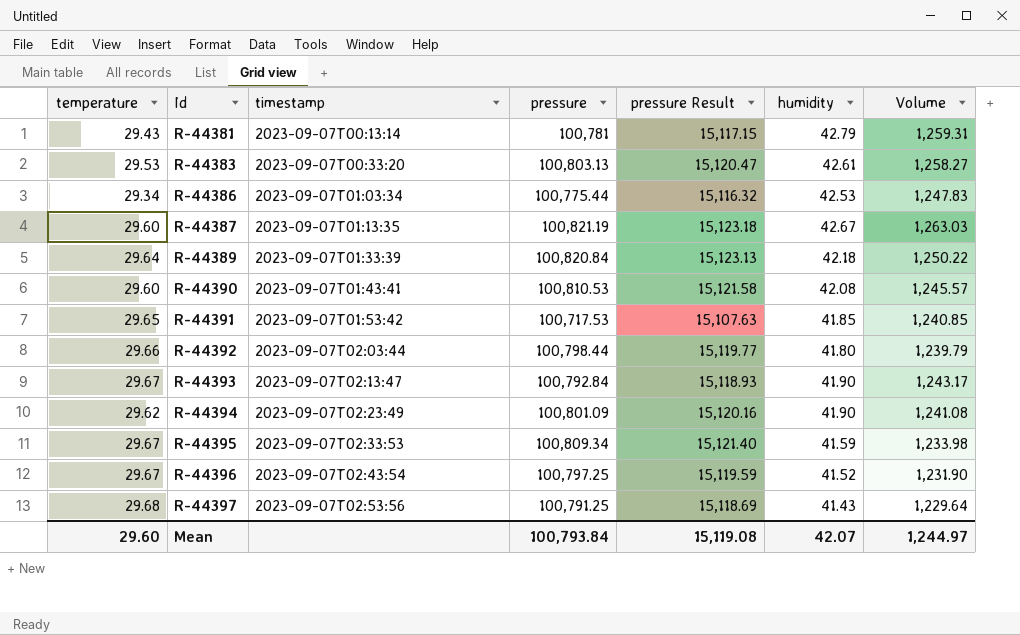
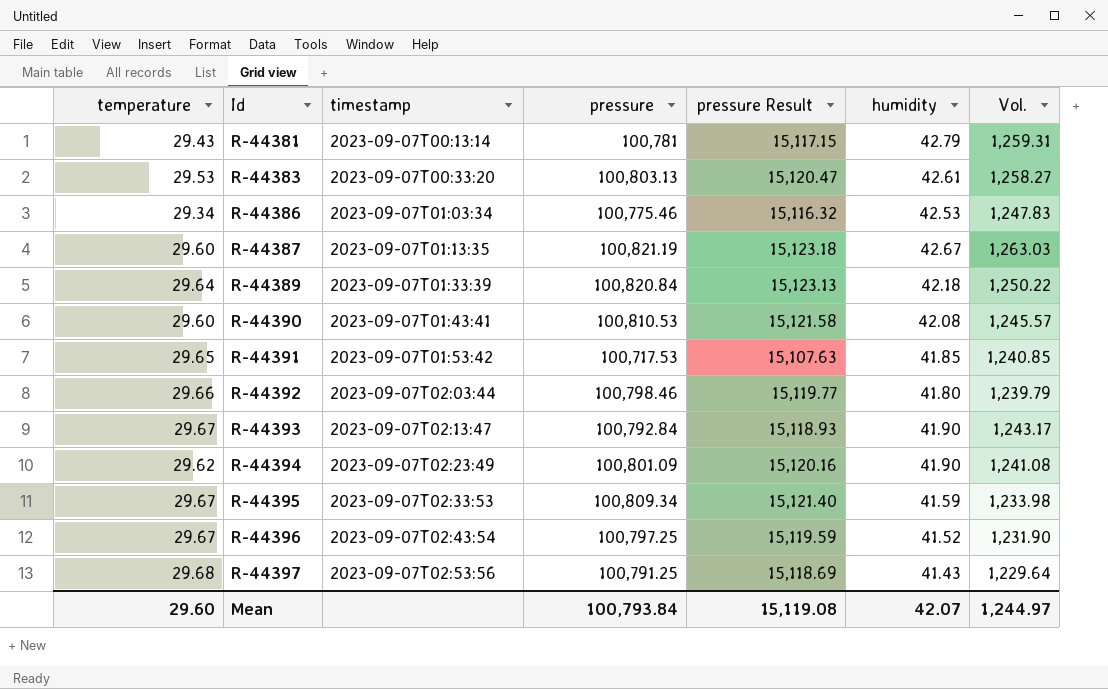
column name: Volume -> Vol.
R-44386 | pressure: 100,775.44 -> 100,775.46
R-44392 | pressure: 100,798.44 -> 100,798.46

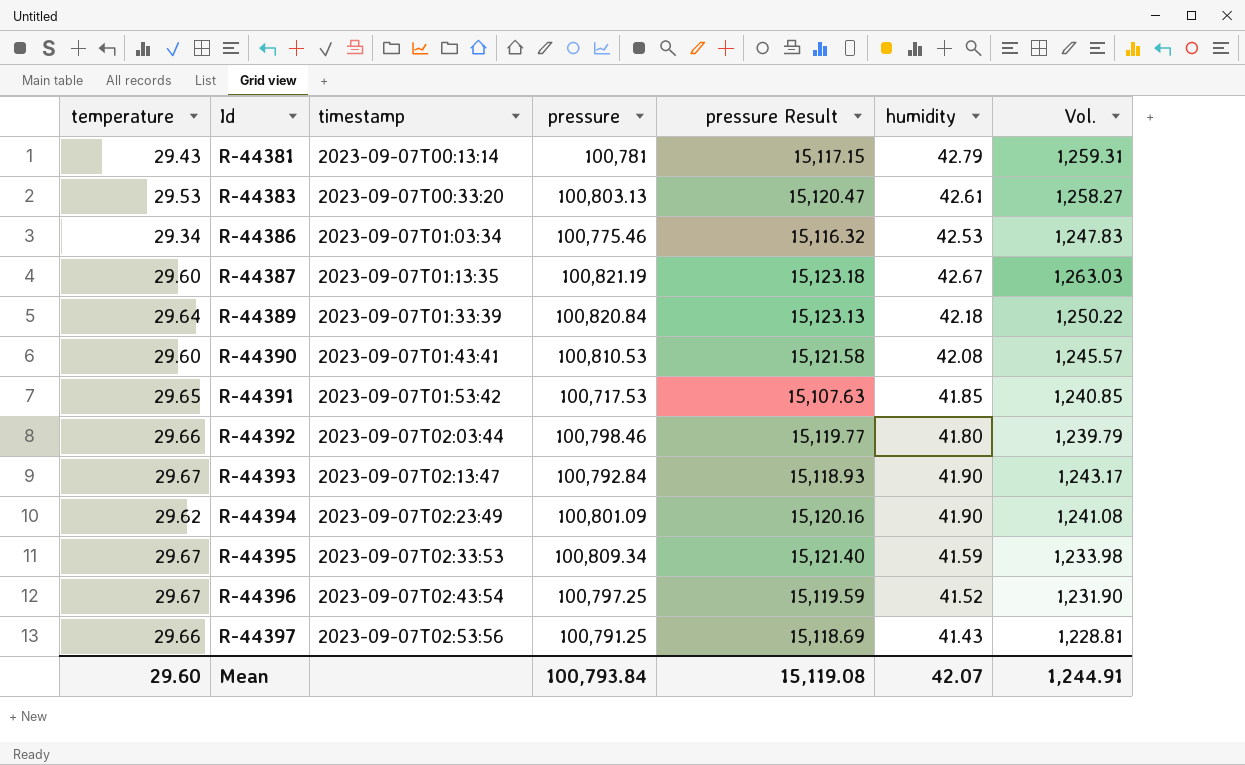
R-44397 | temperature: 29.68 -> 29.66
R-44397 | Vol.: 1,229.64 -> 1,228.81
Mean | Vol.: 1,244.97 -> 1,244.91

